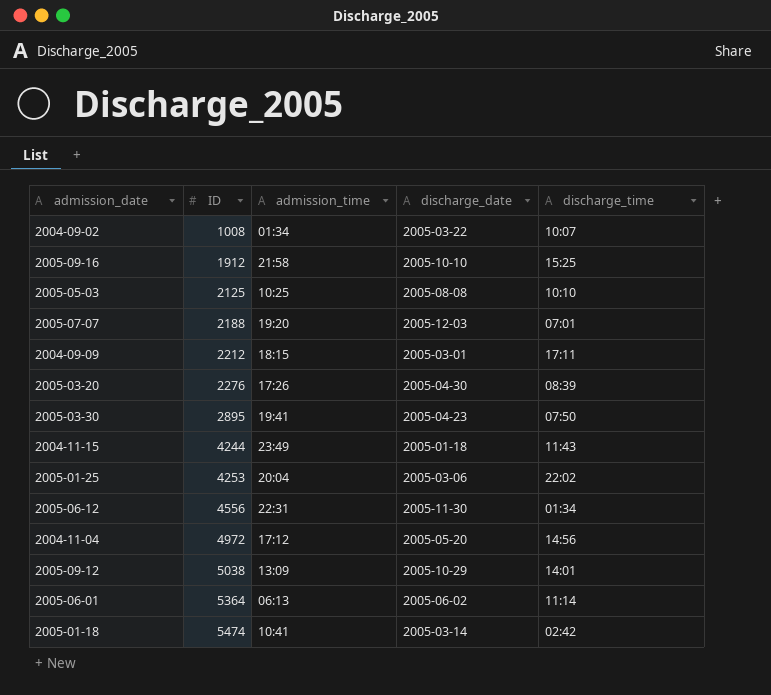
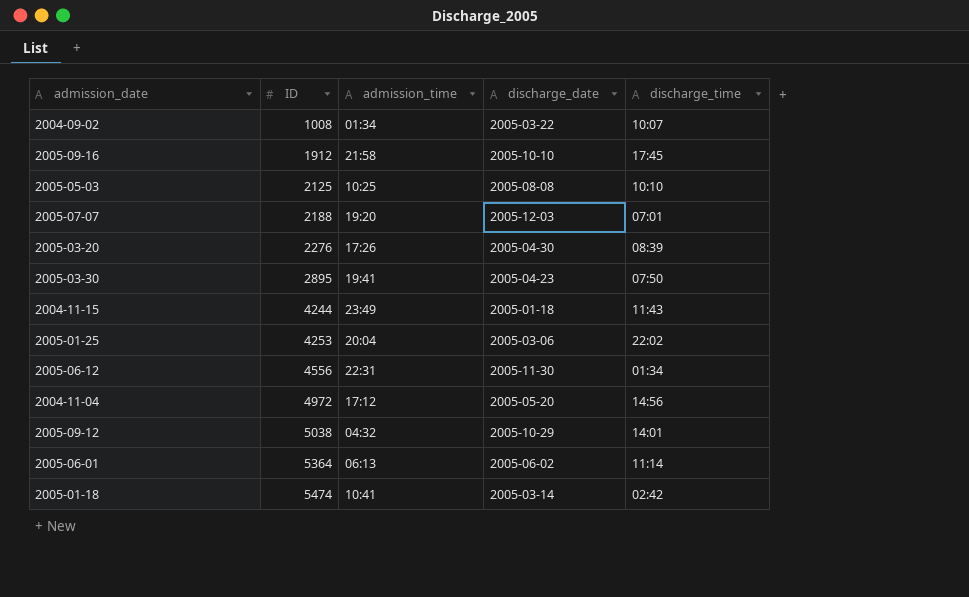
row 2004-09-09: 2212 | 18:15 | 2005-03-01 | 17:11 -> none
2005-09-16 | discharge_time: 15:25 -> 17:45
2005-09-12 | admission_time: 13:09 -> 04:32

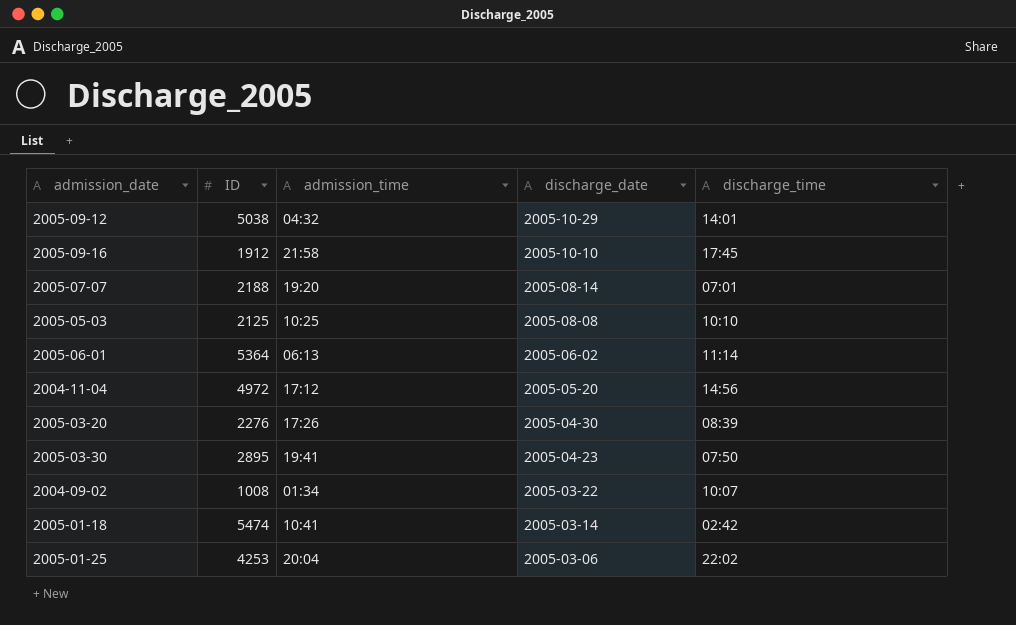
row order: ID ascending -> discharge_date descending
row 2004-11-15: 4244 | 23:49 | 2005-01-18 | 11:43 -> none
row 2005-06-12: 4556 | 22:31 | 2005-11-30 | 01:34 -> none
2005-07-07 | discharge_date: 2005-12-03 -> 2005-08-14

